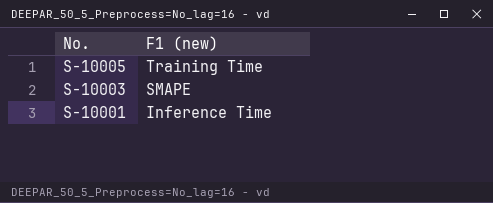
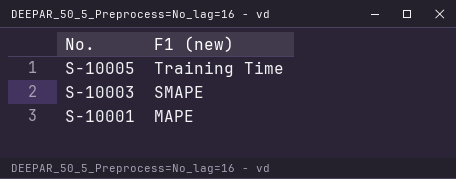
S-10001 | F1 (new): Inference Time -> MAPE

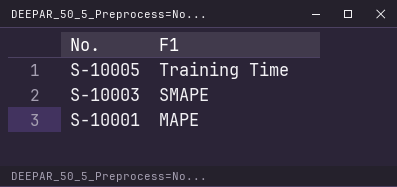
column name: F1 (new) -> F1

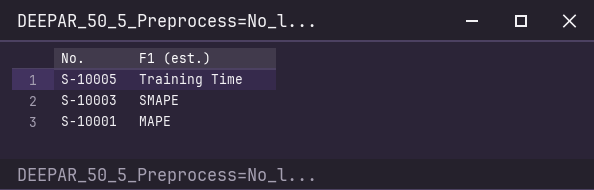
column name: F1 -> F1 (est.)

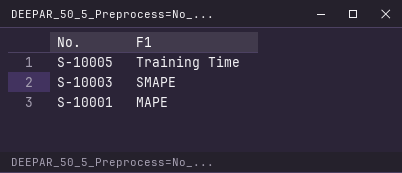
column name: F1 (est.) -> F1

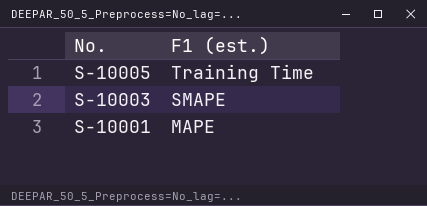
column name: F1 -> F1 (est.)

